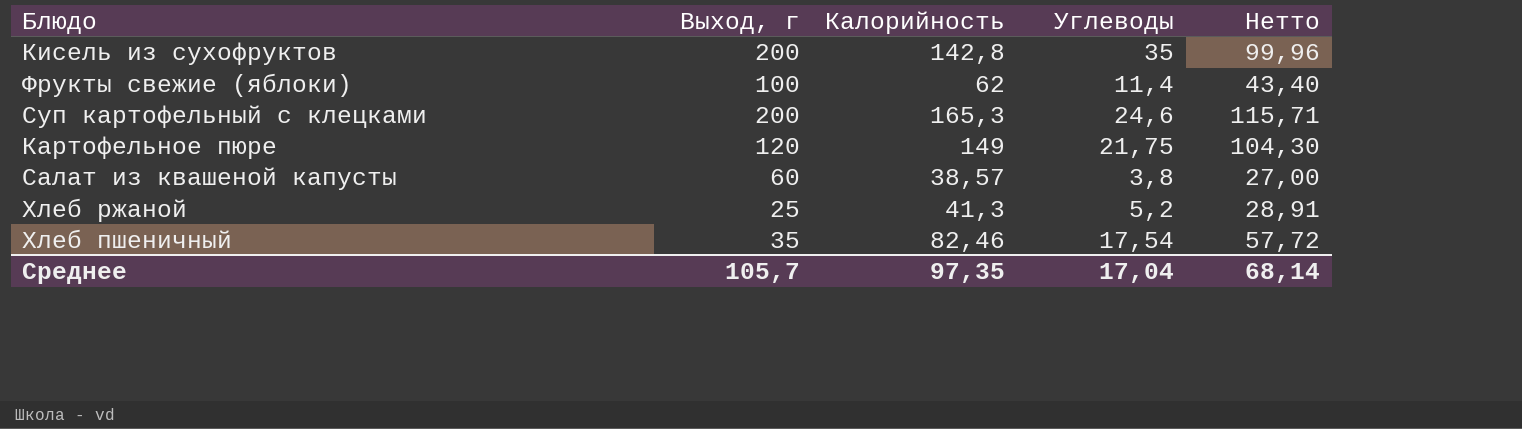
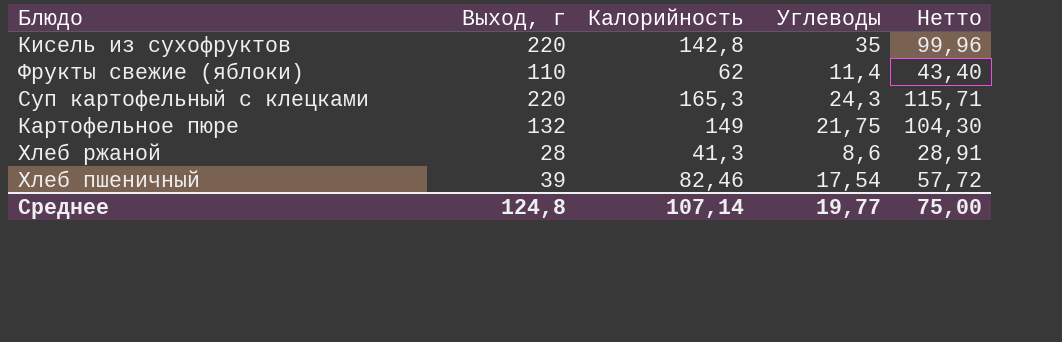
row Салат из квашеной капусты: 60 | 38,57 | 3,8 | 27,00 -> none
Кисель из сухофруктов | Выход, г: 200 -> 220
Фрукты свежие (яблоки) | Выход, г: 100 -> 110
Суп картофельный с клецками | Выход, г: 200 -> 220
Суп картофельный с клецками | Углеводы: 24,6 -> 24,3
Картофельное пюре | Выход, г: 120 -> 132
Хлеб ржаной | Выход, г: 25 -> 28
Хлеб ржаной | Углеводы: 5,2 -> 8,6
Хлеб пшеничный | Выход, г: 35 -> 39
Среднее | Выход, г: 105,7 -> 124,8
Среднее | Калорийность: 97,35 -> 107,14
Среднее | Углеводы: 17,04 -> 19,77
Среднее | Нетто: 68,14 -> 75,00

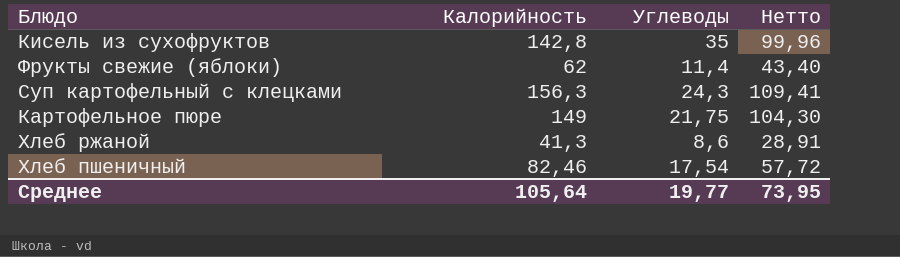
column Выход, г | position: 2 -> none
Суп картофельный с клецками | Калорийность: 165,3 -> 156,3
Суп картофельный с клецками | Нетто: 115,71 -> 109,41
Среднее | Калорийность: 107,14 -> 105,64
Среднее | Нетто: 75,00 -> 73,95

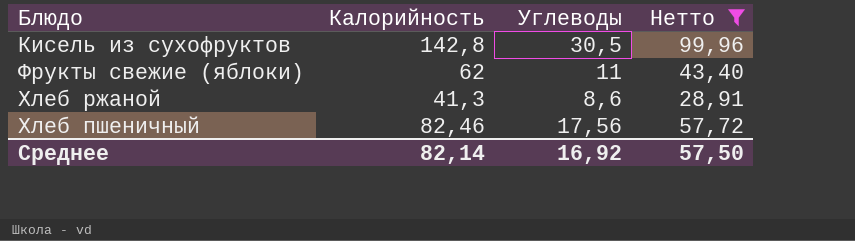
filter: none -> Нетто <= 99,96
Кисель из сухофруктов | Углеводы: 35 -> 30,5
Фрукты свежие (яблоки) | Углеводы: 11,4 -> 11
Хлеб пшеничный | Углеводы: 17,54 -> 17,56
Среднее | Калорийность: 105,64 -> 82,14
Среднее | Углеводы: 19,77 -> 16,92
Среднее | Нетто: 73,95 -> 57,50

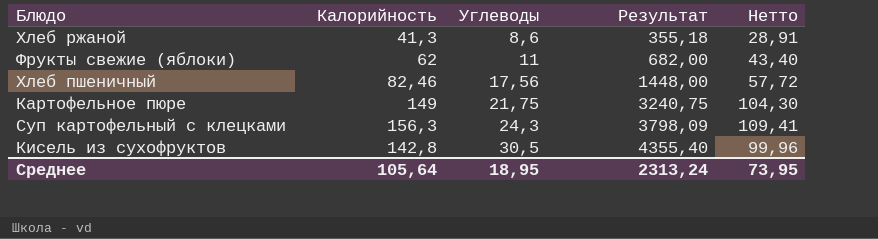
filter: Нетто <= 99,96 -> none
row order: none -> Углеводы ascending
column Результат | formula: none -> [Калорийность] * [Углеводы]
Среднее | Калорийность: 82,14 -> 105,64
Среднее | Углеводы: 16,92 -> 18,95
Среднее | Нетто: 57,50 -> 73,95

